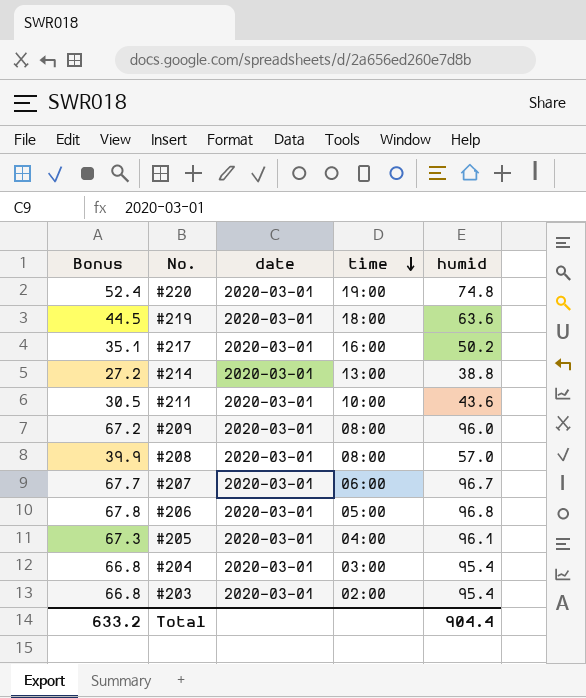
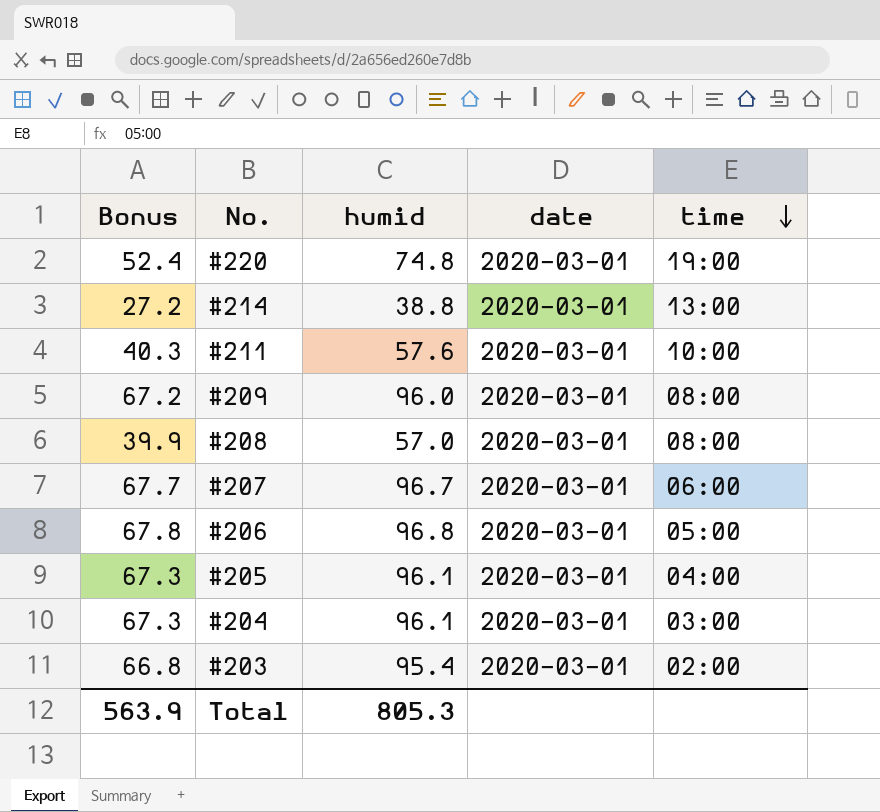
column humid | position: 5 -> 3
row #219: 44.5 | 2020-03-01 | 18:00 | 63.6 -> none
row #217: 35.1 | 2020-03-01 | 16:00 | 50.2 -> none
#211 | Bonus: 30.5 -> 40.3
#211 | humid: 43.6 -> 57.6
#204 | Bonus: 66.8 -> 67.3
#204 | humid: 95.4 -> 96.1
Total | Bonus: 633.2 -> 563.9
Total | humid: 904.4 -> 805.3

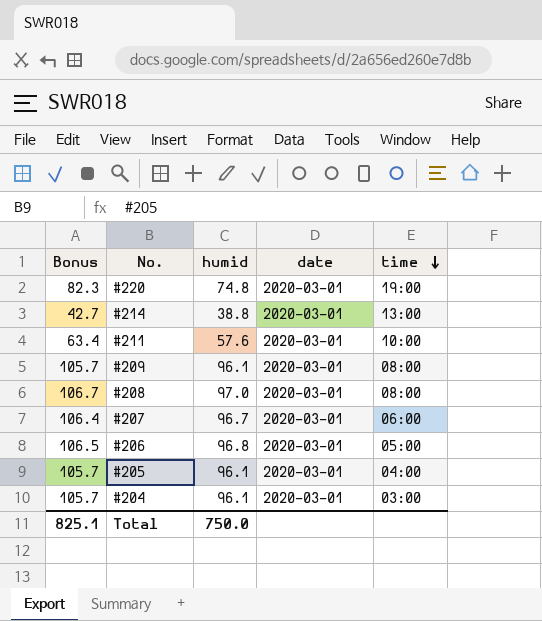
column Bonus | formula: [humid] * 0.7 -> [humid] * 1.1
row #203: 66.8 | 95.4 | 2020-03-01 | 02:00 -> none
#209 | humid: 96.0 -> 96.1
#208 | humid: 57.0 -> 97.0
Total | Bonus: 563.9 -> 825.1
Total | humid: 805.3 -> 750.0

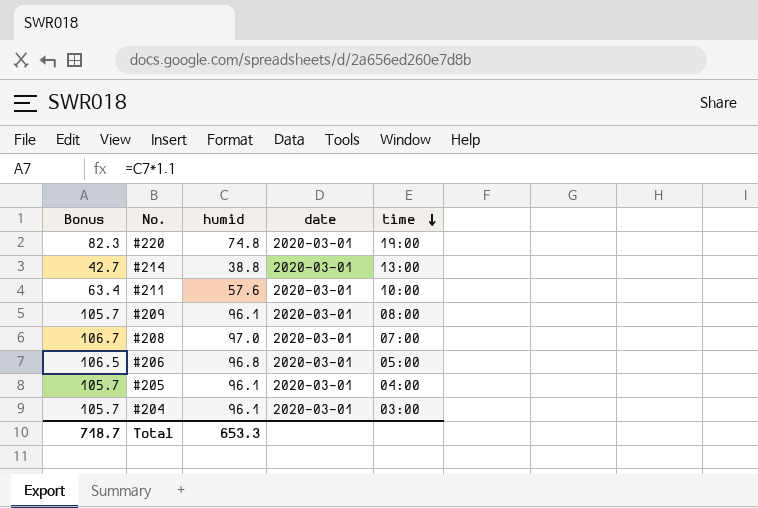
row #207: 106.4 | 96.7 | 2020-03-01 | 06:00 -> none
#208 | time: 08:00 -> 07:00
Total | Bonus: 825.1 -> 718.7
Total | humid: 750.0 -> 653.3

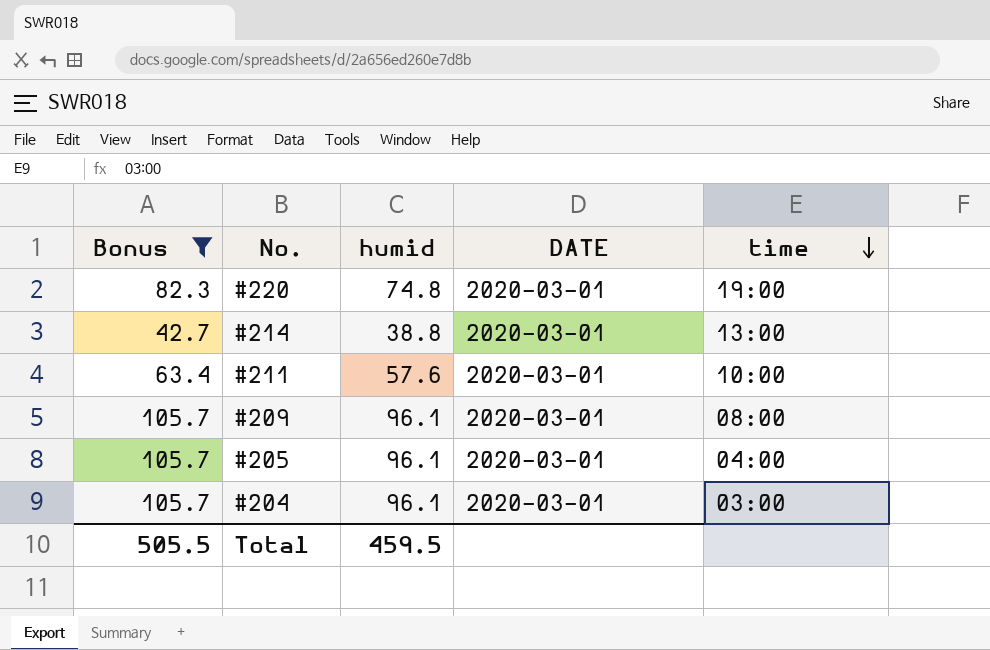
filter: none -> Bonus <= 105.7
column name: date -> DATE
Total | Bonus: 718.7 -> 505.5
Total | humid: 653.3 -> 459.5

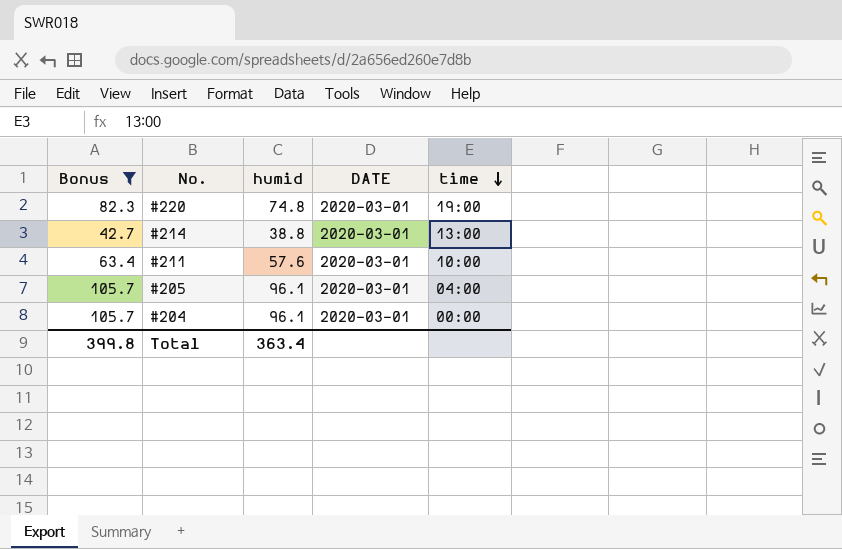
row #209: 105.7 | 96.1 | 2020-03-01 | 08:00 -> none
#204 | time: 03:00 -> 00:00
Total | Bonus: 505.5 -> 399.8
Total | humid: 459.5 -> 363.4

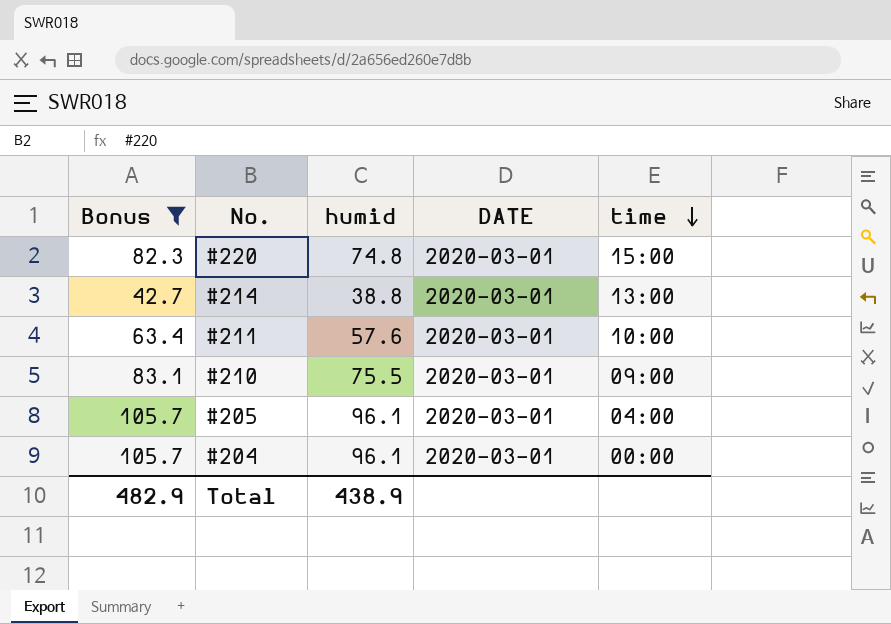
#220 | time: 19:00 -> 15:00
row #210: none -> 83.1 | 75.5 | 2020-03-01 | 09:00
Total | Bonus: 399.8 -> 482.9
Total | humid: 363.4 -> 438.9

